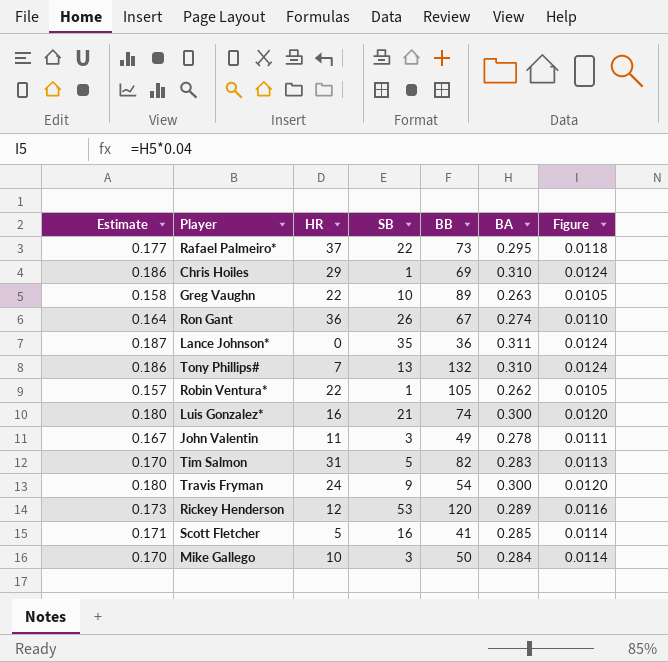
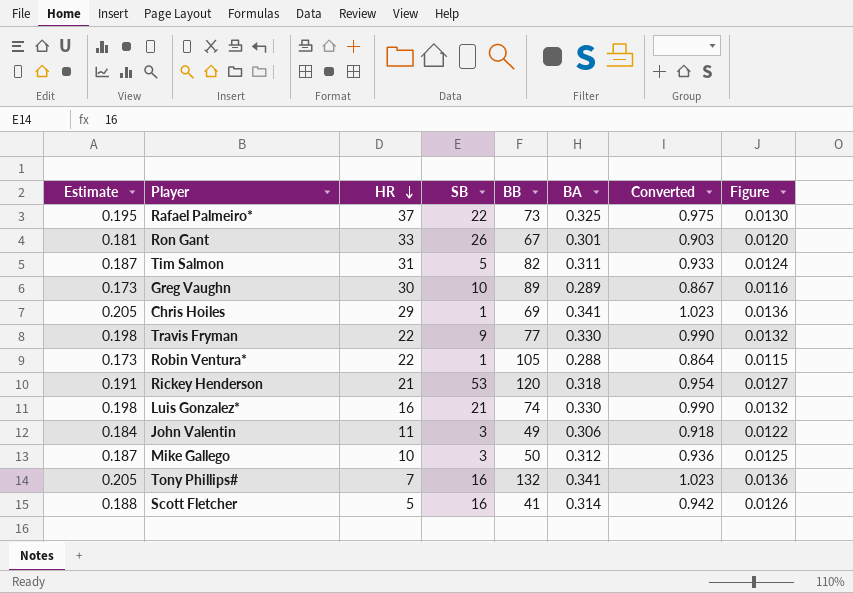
row order: none -> HR descending
column Converted | formula: none -> [BA] * 3
row Lance Johnson*: 0.187 | 0 | 35 | 36 | 0.311 | 0.0124 -> none
Rafael Palmeiro* | Estimate: 0.177 -> 0.195
Rafael Palmeiro* | BA: 0.295 -> 0.325
Rafael Palmeiro* | Figure: 0.0118 -> 0.0130
Ron Gant | Estimate: 0.164 -> 0.181
Ron Gant | HR: 36 -> 33
Ron Gant | BA: 0.274 -> 0.301
Ron Gant | Figure: 0.0110 -> 0.0120
Tim Salmon | Estimate: 0.170 -> 0.187
Tim Salmon | BA: 0.283 -> 0.311
Tim Salmon | Figure: 0.0113 -> 0.0124
Greg Vaughn | Estimate: 0.158 -> 0.173
Greg Vaughn | HR: 22 -> 30
Greg Vaughn | BA: 0.263 -> 0.289
Greg Vaughn | Figure: 0.0105 -> 0.0116
Chris Hoiles | Estimate: 0.186 -> 0.205
Chris Hoiles | BA: 0.310 -> 0.341
Chris Hoiles | Figure: 0.0124 -> 0.0136
Travis Fryman | Estimate: 0.180 -> 0.198
Travis Fryman | HR: 24 -> 22
Travis Fryman | BB: 54 -> 77
Travis Fryman | BA: 0.300 -> 0.330
Travis Fryman | Figure: 0.0120 -> 0.0132
Robin Ventura* | Estimate: 0.157 -> 0.173
Robin Ventura* | BA: 0.262 -> 0.288
Robin Ventura* | Figure: 0.0105 -> 0.0115
Rickey Henderson | Estimate: 0.173 -> 0.191
Rickey Henderson | HR: 12 -> 21
Rickey Henderson | BA: 0.289 -> 0.318
Rickey Henderson | Figure: 0.0116 -> 0.0127
Luis Gonzalez* | Estimate: 0.180 -> 0.198
Luis Gonzalez* | BA: 0.300 -> 0.330
Luis Gonzalez* | Figure: 0.0120 -> 0.0132
John Valentin | Estimate: 0.167 -> 0.184
John Valentin | BA: 0.278 -> 0.306
John Valentin | Figure: 0.0111 -> 0.0122
Mike Gallego | Estimate: 0.170 -> 0.187
Mike Gallego | BA: 0.284 -> 0.312
Mike Gallego | Figure: 0.0114 -> 0.0125
Tony Phillips# | Estimate: 0.186 -> 0.205
Tony Phillips# | SB: 13 -> 16
Tony Phillips# | BA: 0.310 -> 0.341
Tony Phillips# | Figure: 0.0124 -> 0.0136
Scott Fletcher | Estimate: 0.171 -> 0.188
Scott Fletcher | BA: 0.285 -> 0.314
Scott Fletcher | Figure: 0.0114 -> 0.0126

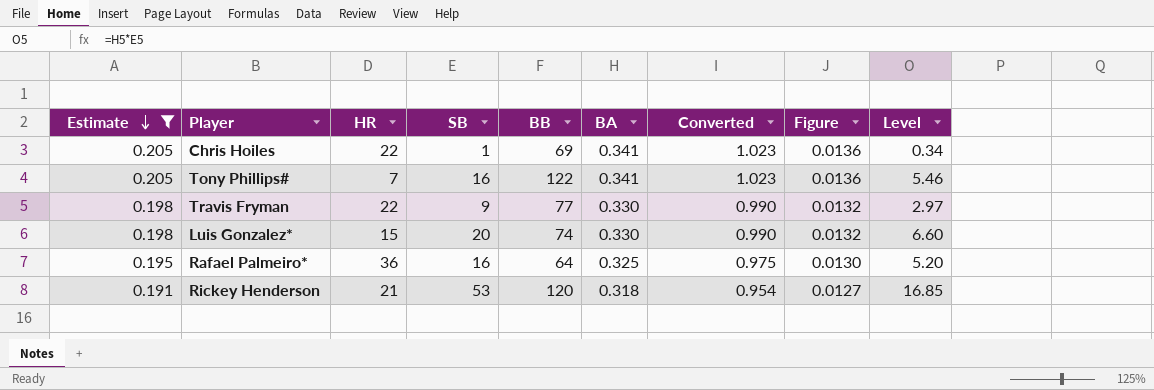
filter: none -> Estimate >= 0.191
row order: HR descending -> Estimate descending
column Level | formula: none -> [SB] * [BA]
Chris Hoiles | HR: 29 -> 22
Tony Phillips# | BB: 132 -> 122
Luis Gonzalez* | HR: 16 -> 15
Luis Gonzalez* | SB: 21 -> 20
Rafael Palmeiro* | HR: 37 -> 36
Rafael Palmeiro* | SB: 22 -> 16
Rafael Palmeiro* | BB: 73 -> 64

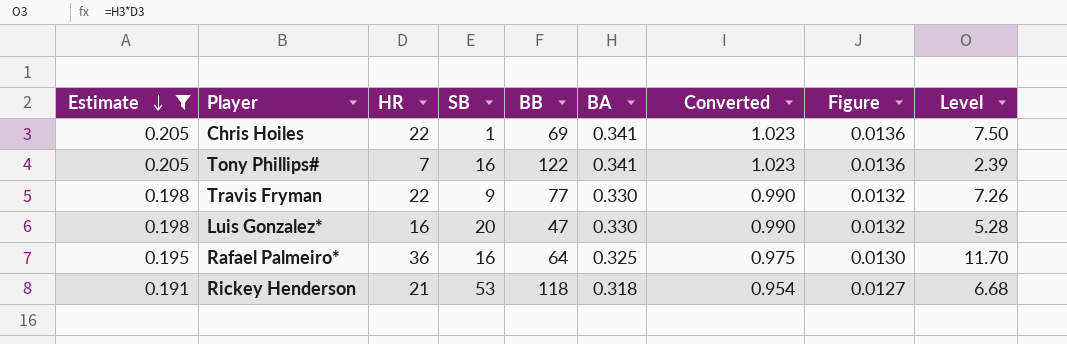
column Level | formula: [SB] * [BA] -> [HR] * [BA]
Luis Gonzalez* | HR: 15 -> 16
Luis Gonzalez* | BB: 74 -> 47
Rickey Henderson | BB: 120 -> 118

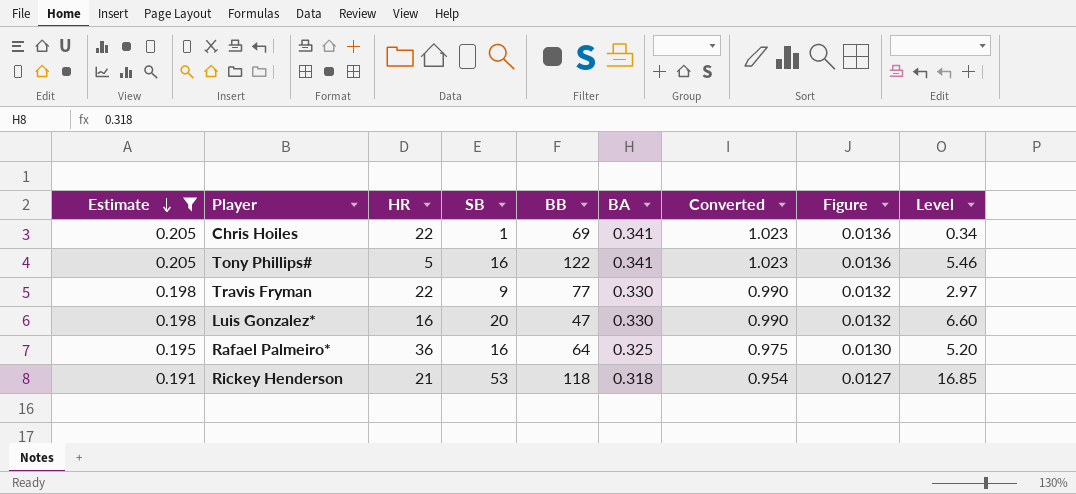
column Level | formula: [HR] * [BA] -> [SB] * [BA]
Tony Phillips# | HR: 7 -> 5

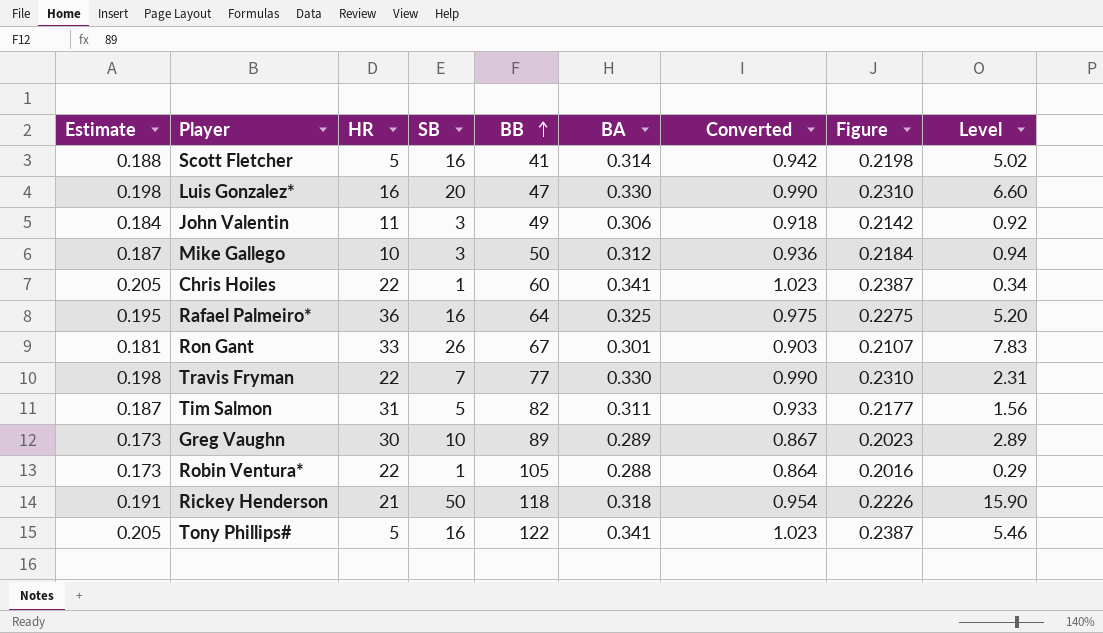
filter: Estimate >= 0.191 -> none
row order: Estimate descending -> BB ascending
column Figure | formula: [BA] * 0.04 -> [BA] * 0.7
Chris Hoiles | BB: 69 -> 60
Travis Fryman | SB: 9 -> 7
Travis Fryman | Level: 2.97 -> 2.31
Rickey Henderson | SB: 53 -> 50
Rickey Henderson | Level: 16.85 -> 15.90

